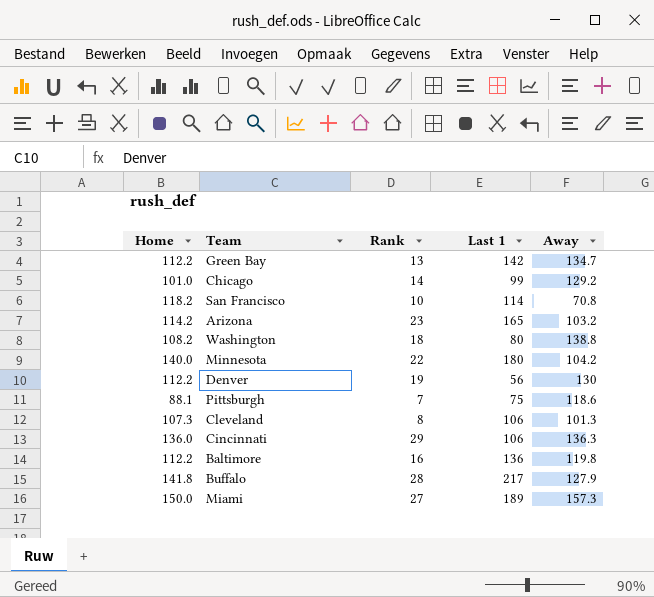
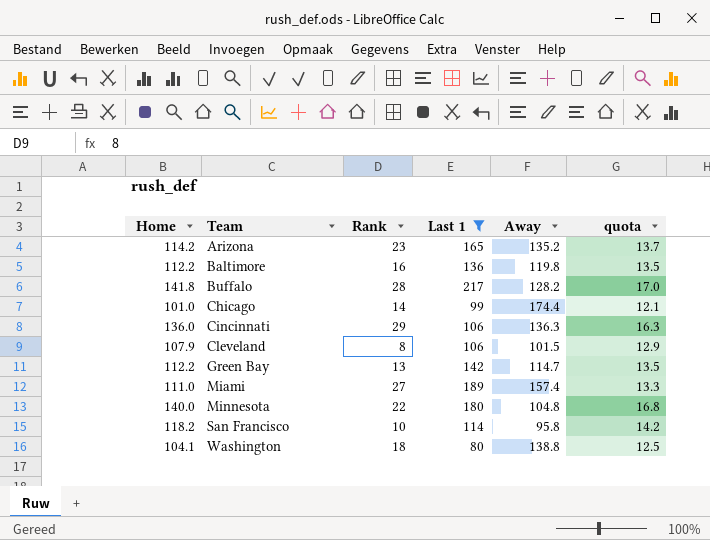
filter: none -> Last 1 >= 80
row order: none -> Team ascending
column quota | formula: none -> [Home] * 0.12
Arizona | Away: 103.2 -> 135.2
Buffalo | Away: 127.9 -> 128.2
Chicago | Away: 129.2 -> 174.4
Cleveland | Home: 107.3 -> 107.9
Cleveland | Away: 101.3 -> 101.5
Green Bay | Away: 134.7 -> 114.7
Miami | Home: 150.0 -> 111.0
Miami | Away: 157.3 -> 157.4
Minnesota | Away: 104.2 -> 104.8
San Francisco | Away: 70.8 -> 95.8
Washington | Home: 108.2 -> 104.1

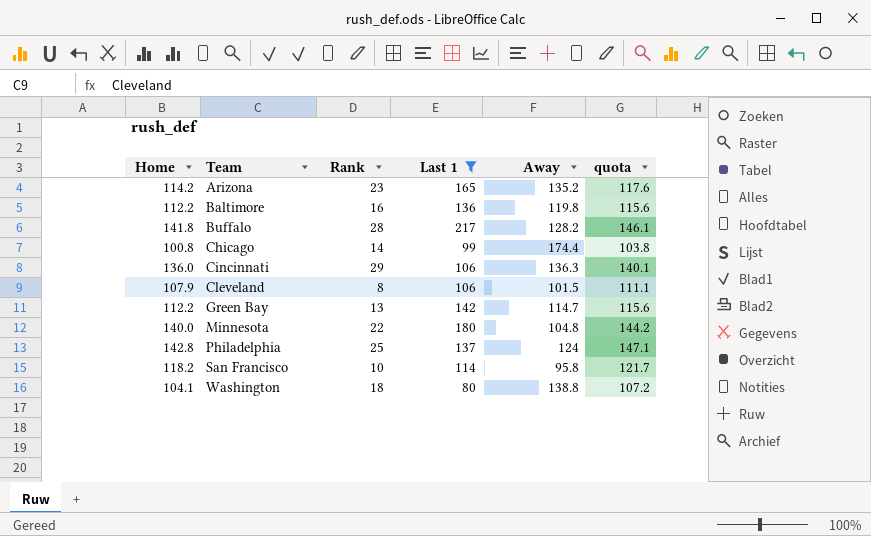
column quota | formula: [Home] * 0.12 -> [Home] * 1.03
row Miami: 111.0 | 27 | 189 | 157.4 | 13.3 -> none
Chicago | Home: 101.0 -> 100.8
row Philadelphia: none -> 142.8 | 25 | 137 | 124 | 147.1

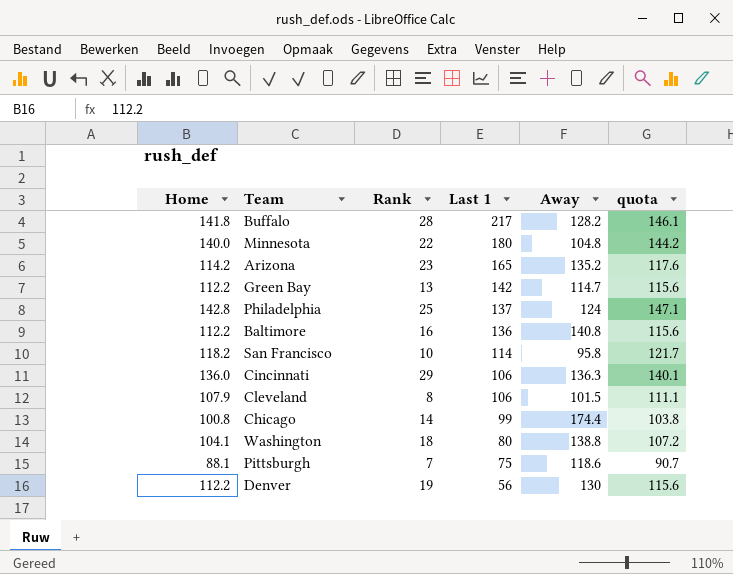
filter: Last 1 >= 80 -> none
row order: Team ascending -> Last 1 descending
Baltimore | Away: 119.8 -> 140.8

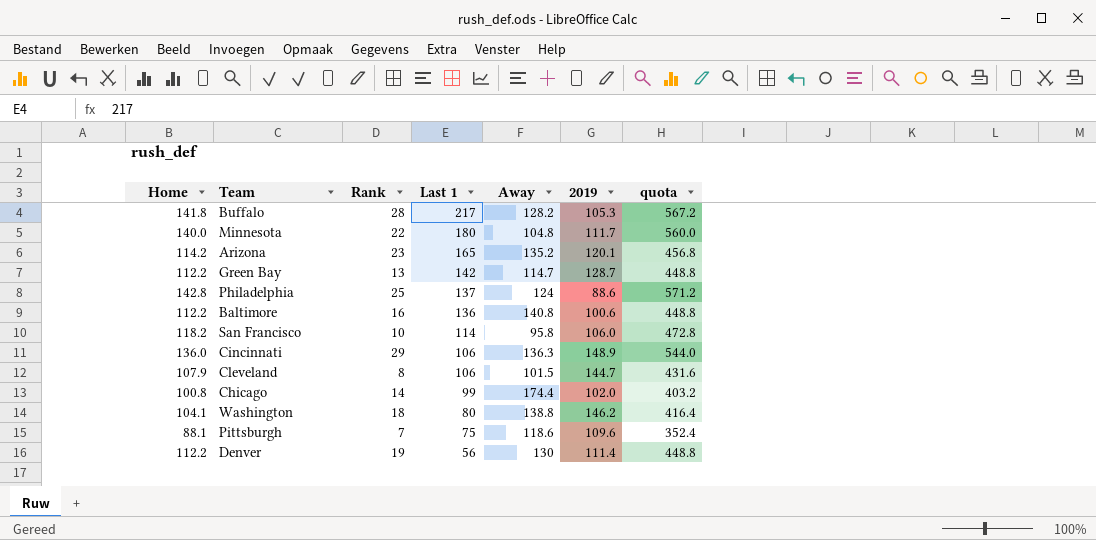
column 2019 | position: none -> 6
column quota | formula: [Home] * 1.03 -> [Home] * 4

